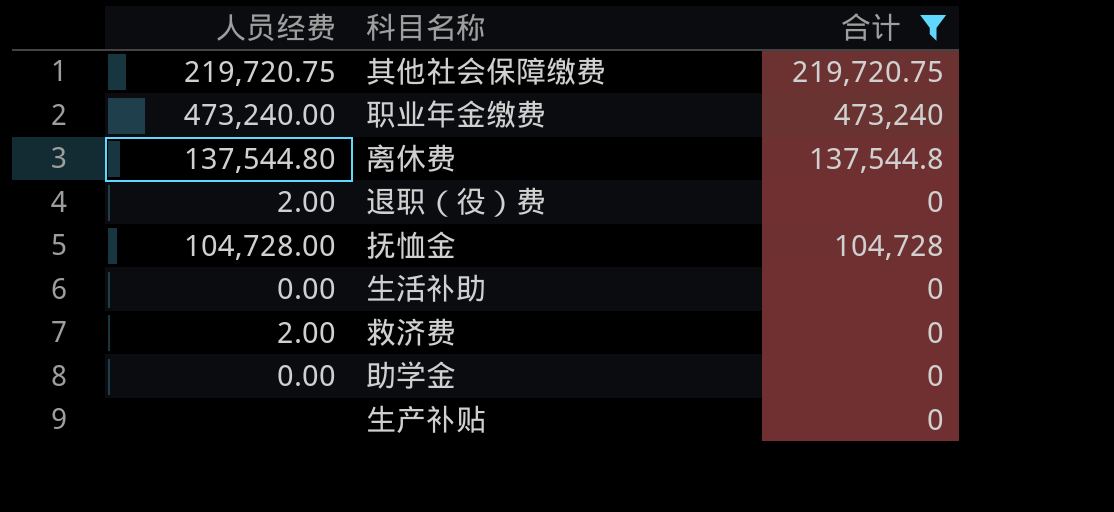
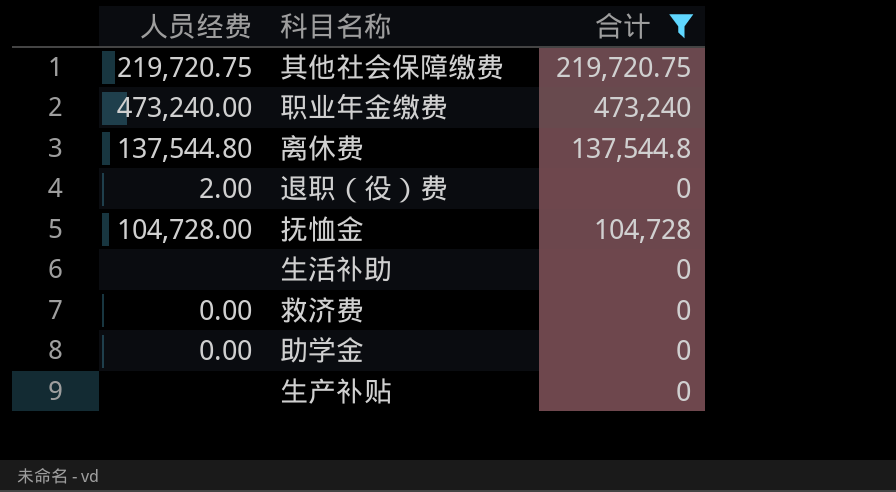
生活补助 | 人员经费: 0.00 -> none
救济费 | 人员经费: 2.00 -> 0.00

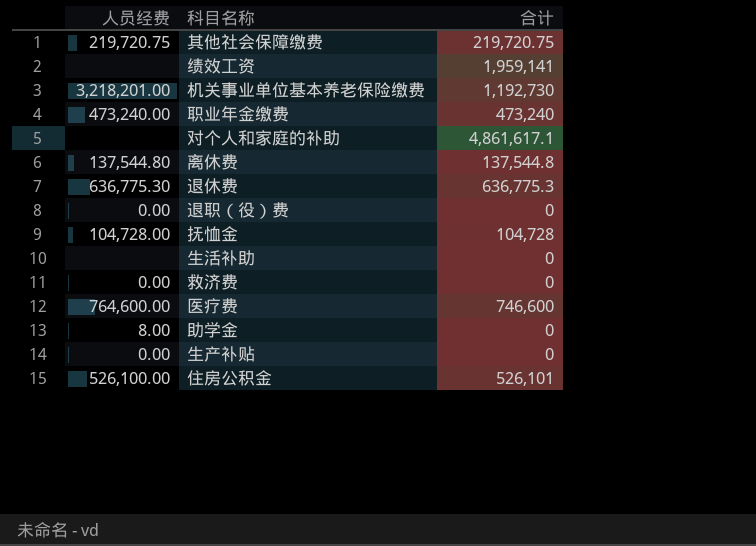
filter: 合计 <= 473,240 -> none
退职（役）费 | 人员经费: 2.00 -> 0.00
助学金 | 人员经费: 0.00 -> 8.00
生产补贴 | 人员经费: none -> 0.00

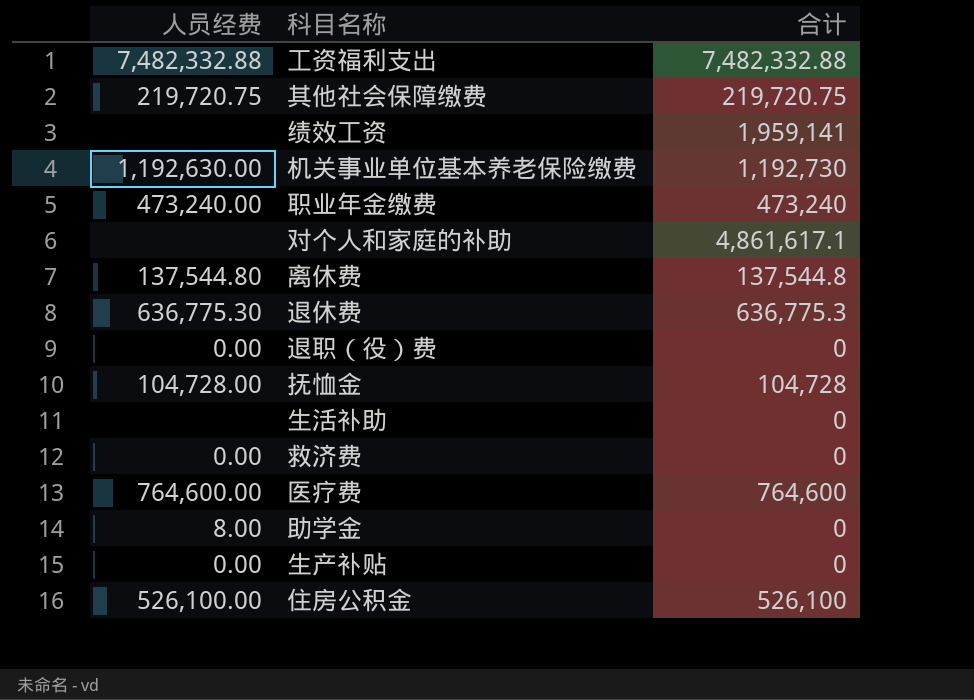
row 工资福利支出: none -> 7,482,332.88 | 7,482,332.88
机关事业单位基本养老保险缴费 | 人员经费: 3,218,201.00 -> 1,192,630.00
医疗费 | 合计: 746,600 -> 764,600
住房公积金 | 合计: 526,101 -> 526,100

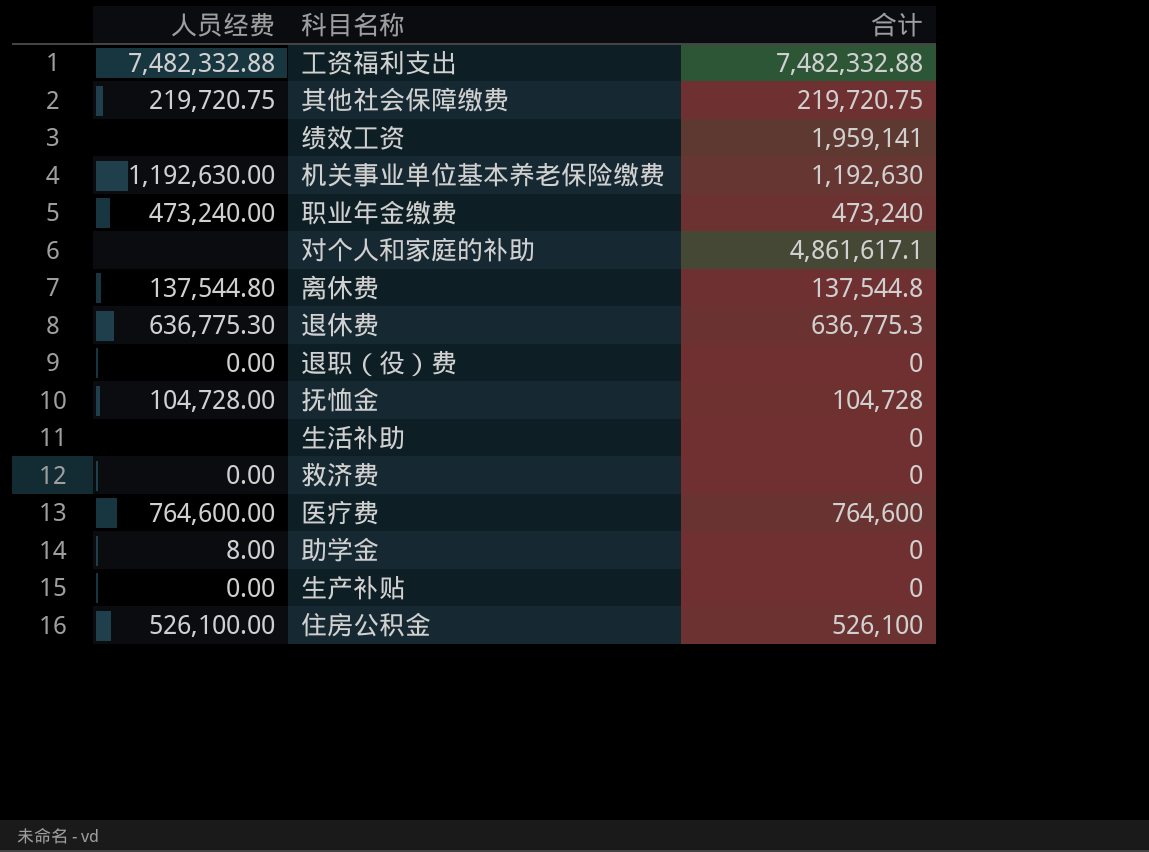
机关事业单位基本养老保险缴费 | 合计: 1,192,730 -> 1,192,630

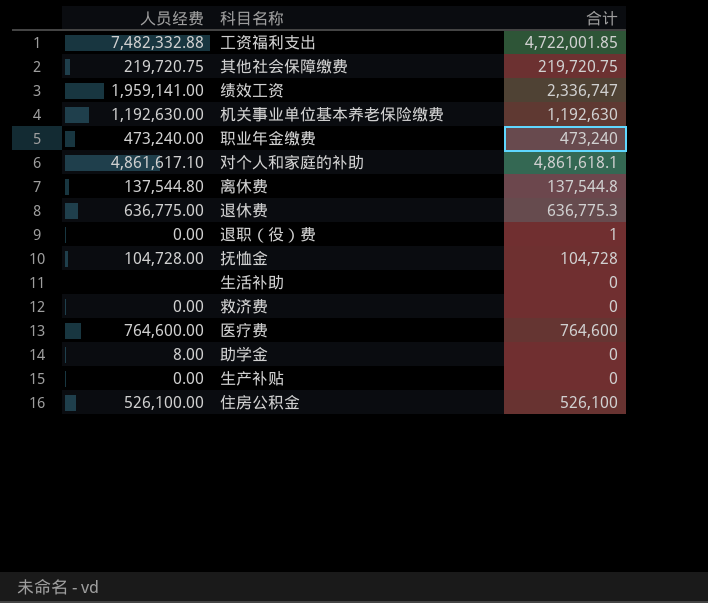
工资福利支出 | 合计: 7,482,332.88 -> 4,722,001.85
绩效工资 | 人员经费: none -> 1,959,141.00
绩效工资 | 合计: 1,959,141 -> 2,336,747
对个人和家庭的补助 | 人员经费: none -> 4,861,617.10
对个人和家庭的补助 | 合计: 4,861,617.1 -> 4,861,618.1
退休费 | 人员经费: 636,775.30 -> 636,775.00
退职（役）费 | 合计: 0 -> 1

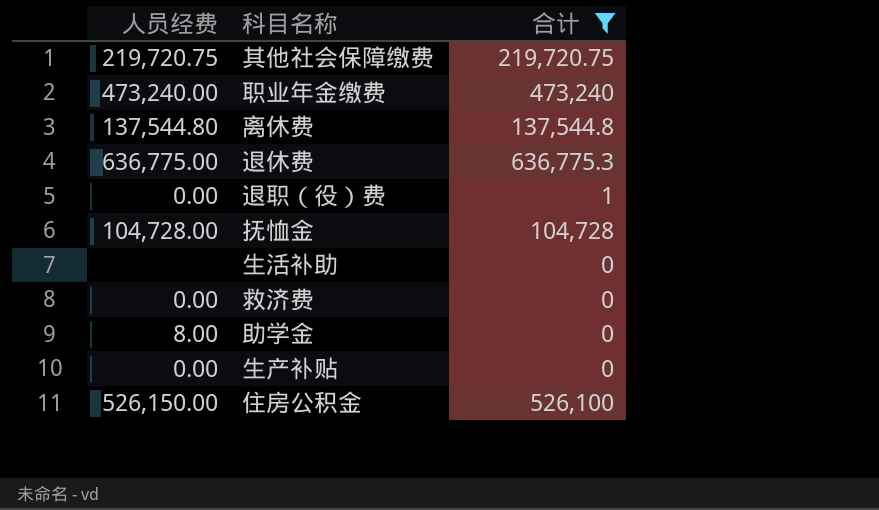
filter: none -> 合计 <= 636,775.3
住房公积金 | 人员经费: 526,100.00 -> 526,150.00

